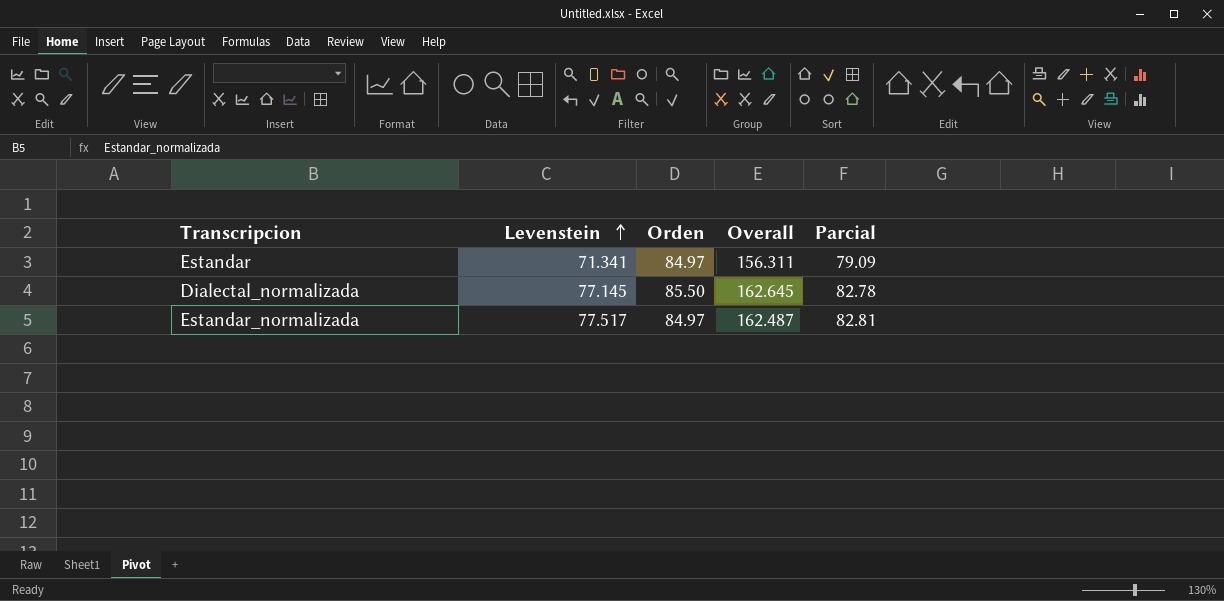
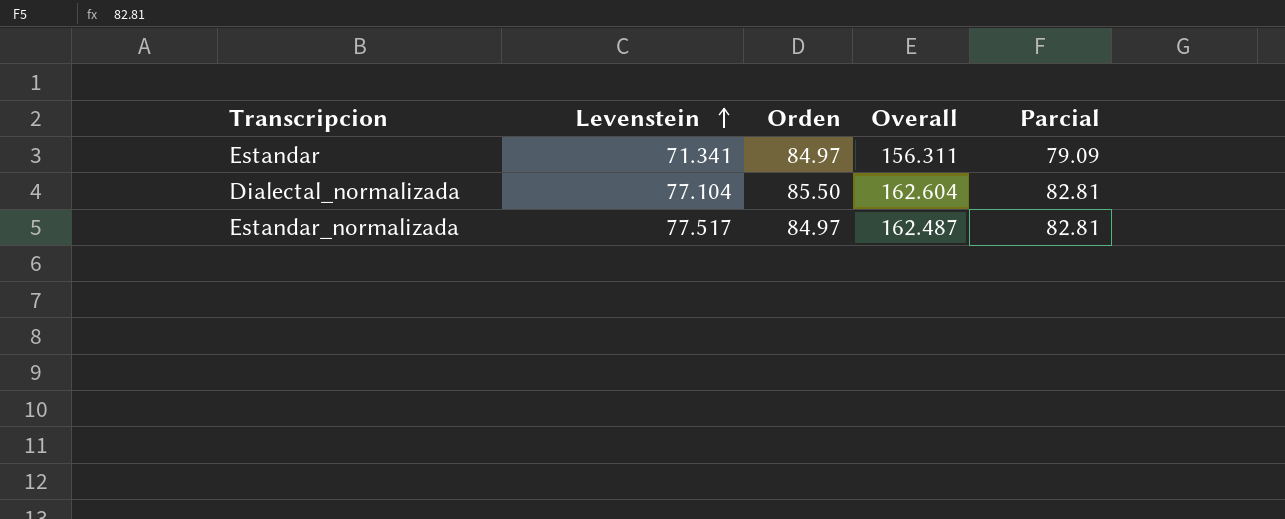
Dialectal_normalizada | Levenstein: 77.145 -> 77.104
Dialectal_normalizada | Overall: 162.645 -> 162.604
Dialectal_normalizada | Parcial: 82.78 -> 82.81

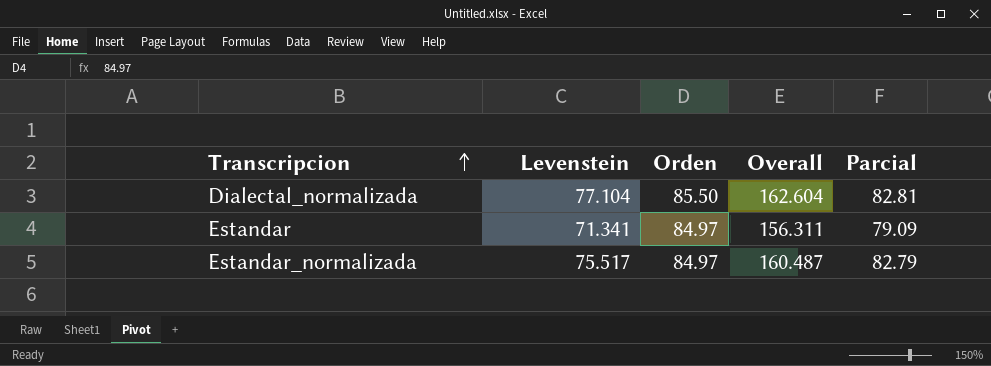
row order: Levenstein ascending -> Transcripcion ascending
Estandar_normalizada | Levenstein: 77.517 -> 75.517
Estandar_normalizada | Overall: 162.487 -> 160.487
Estandar_normalizada | Parcial: 82.81 -> 82.79

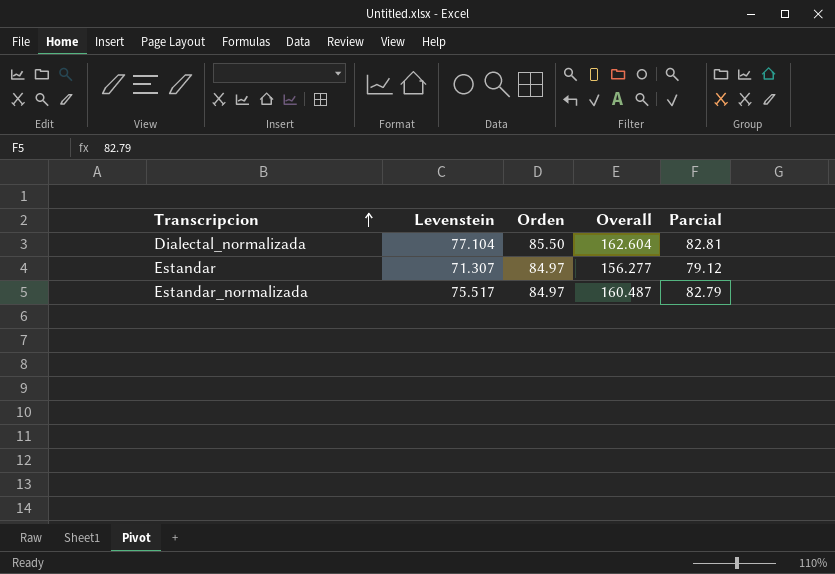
Estandar | Levenstein: 71.341 -> 71.307
Estandar | Overall: 156.311 -> 156.277
Estandar | Parcial: 79.09 -> 79.12

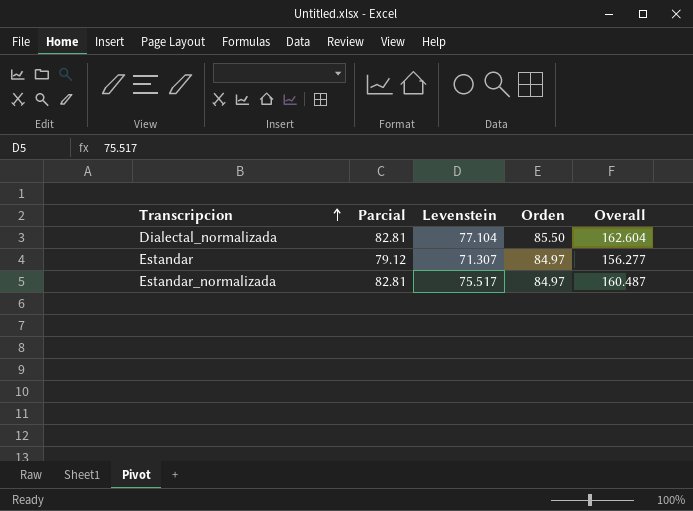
column Parcial | position: 5 -> 2
Estandar_normalizada | Parcial: 82.79 -> 82.81

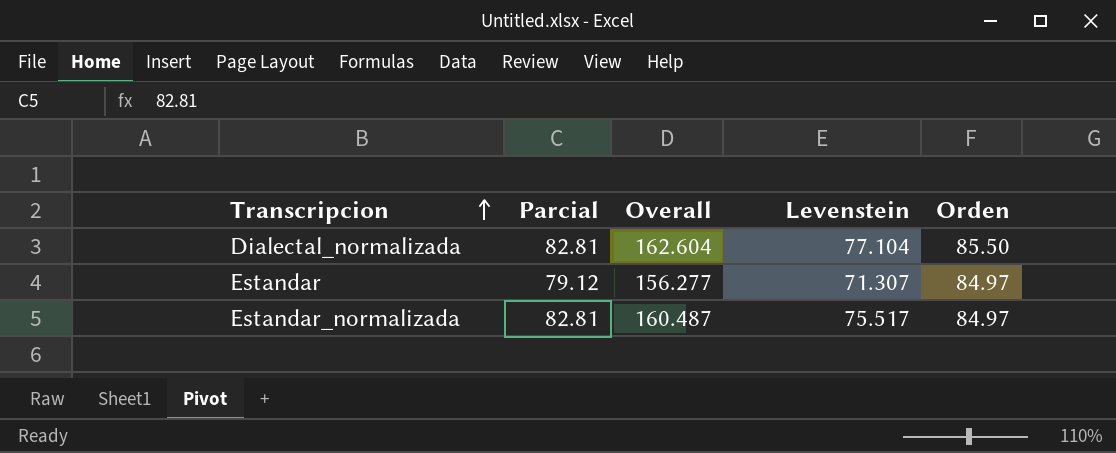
column Overall | position: 5 -> 3

